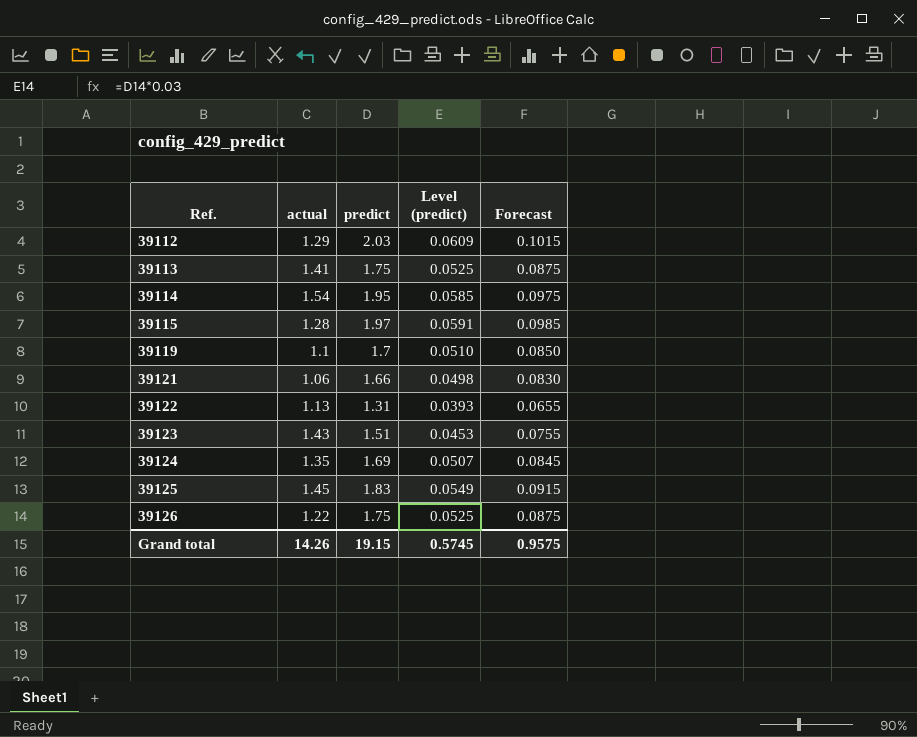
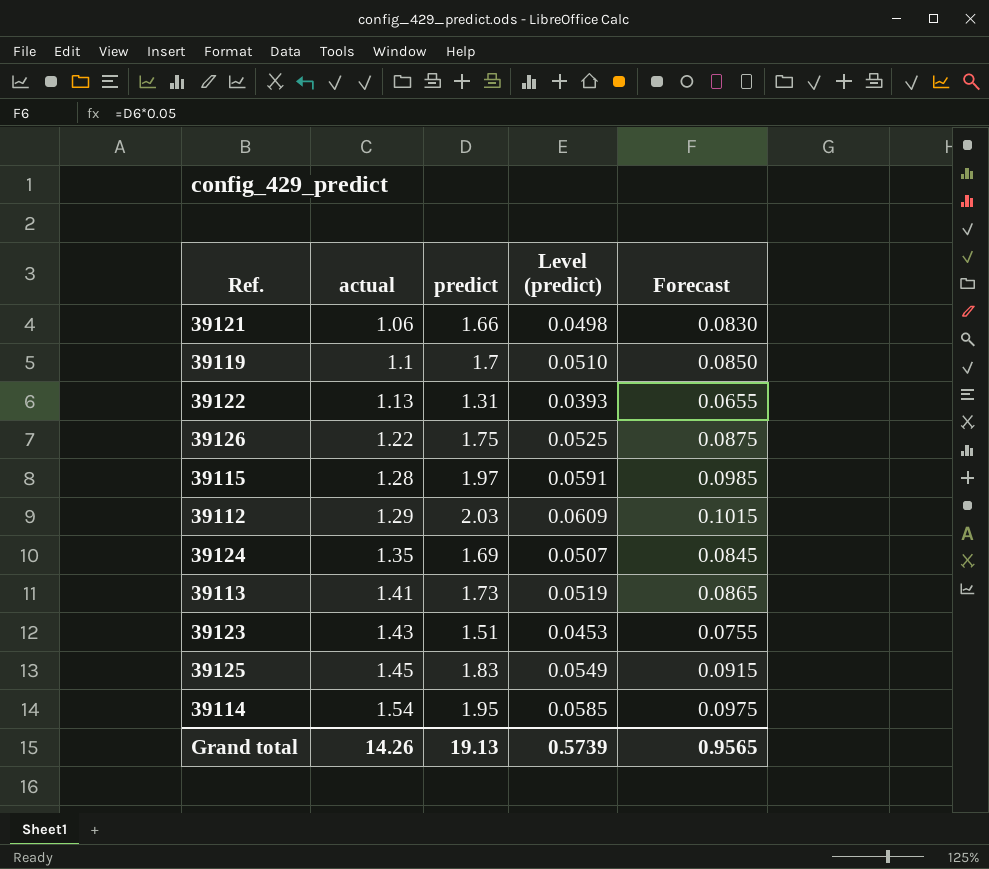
row order: Ref. ascending -> actual ascending
39113 | predict: 1.75 -> 1.73
39113 | Level (predict): 0.0525 -> 0.0519
39113 | Forecast: 0.0875 -> 0.0865
Grand total | predict: 19.15 -> 19.13
Grand total | Level (predict): 0.5745 -> 0.5739
Grand total | Forecast: 0.9575 -> 0.9565

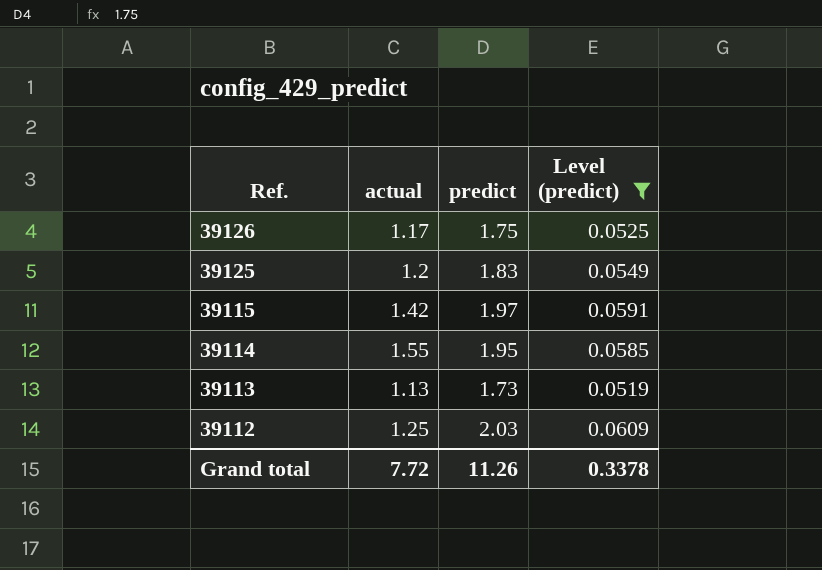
filter: none -> Level (predict) >= 0.0519
row order: actual ascending -> Ref. descending
column Forecast | formula: [predict] * 0.05 -> none
39126 | actual: 1.22 -> 1.17
39125 | actual: 1.45 -> 1.2
39115 | actual: 1.28 -> 1.42
39114 | actual: 1.54 -> 1.55
39113 | actual: 1.41 -> 1.13
39112 | actual: 1.29 -> 1.25
Grand total | actual: 14.26 -> 7.72
Grand total | predict: 19.13 -> 11.26
Grand total | Level (predict): 0.5739 -> 0.3378

